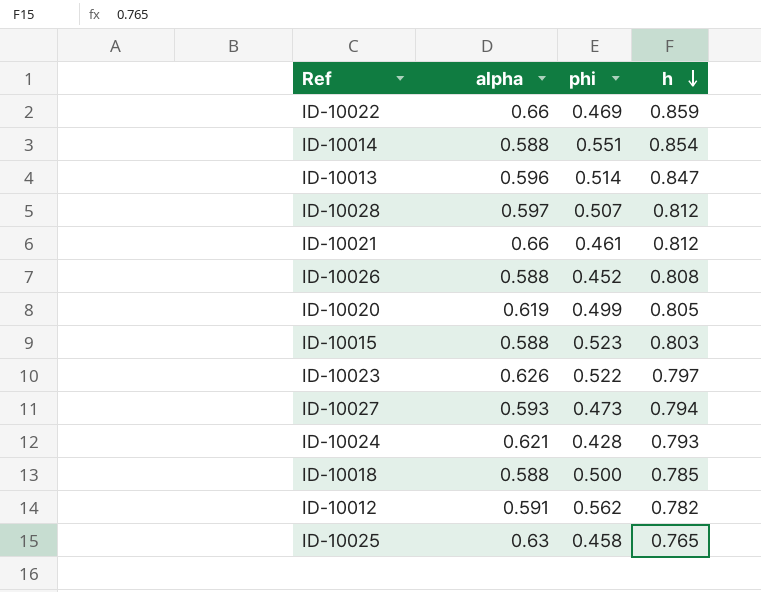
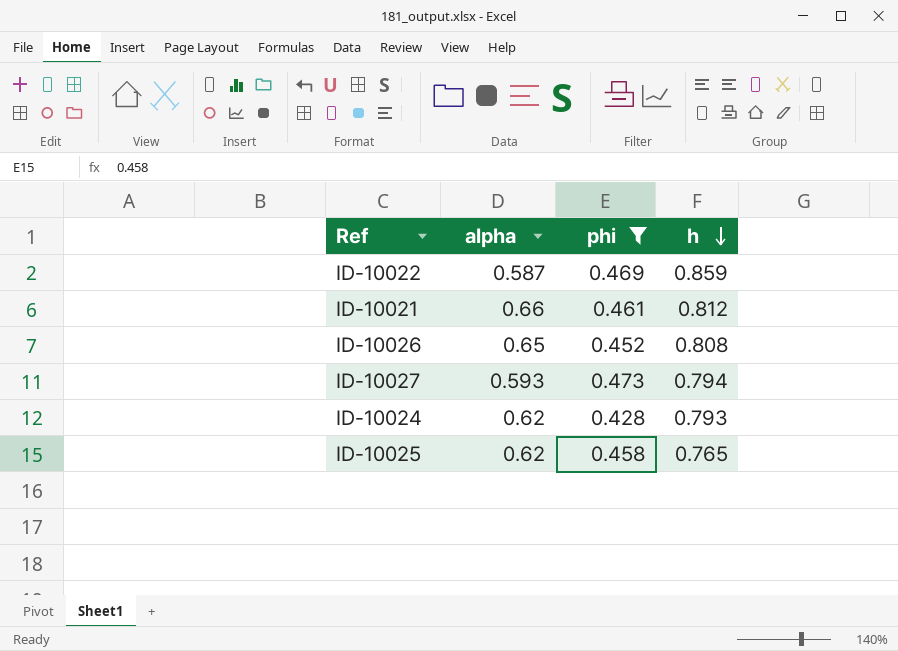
filter: none -> phi <= 0.473
ID-10022 | alpha: 0.66 -> 0.587
ID-10026 | alpha: 0.588 -> 0.65
ID-10024 | alpha: 0.621 -> 0.62
ID-10025 | alpha: 0.63 -> 0.62

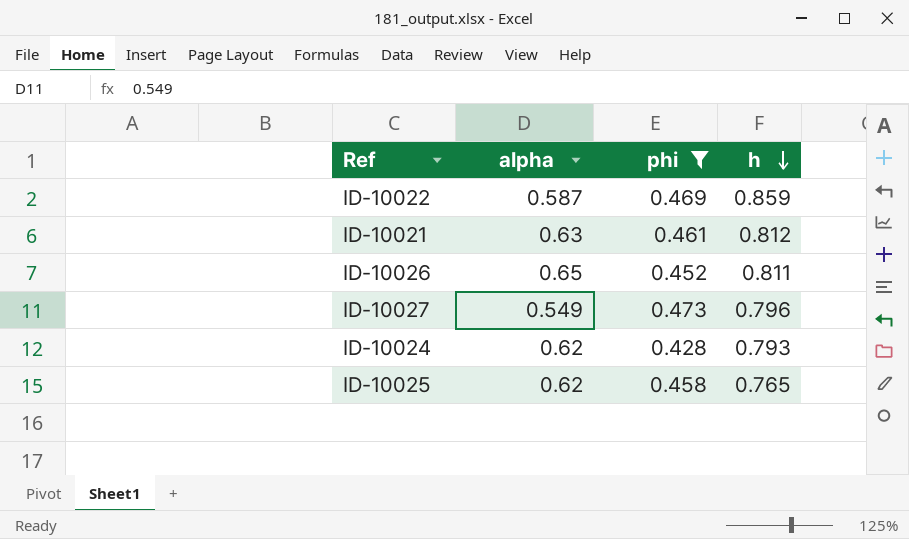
ID-10021 | alpha: 0.66 -> 0.63
ID-10026 | h: 0.808 -> 0.811
ID-10027 | alpha: 0.593 -> 0.549
ID-10027 | h: 0.794 -> 0.796

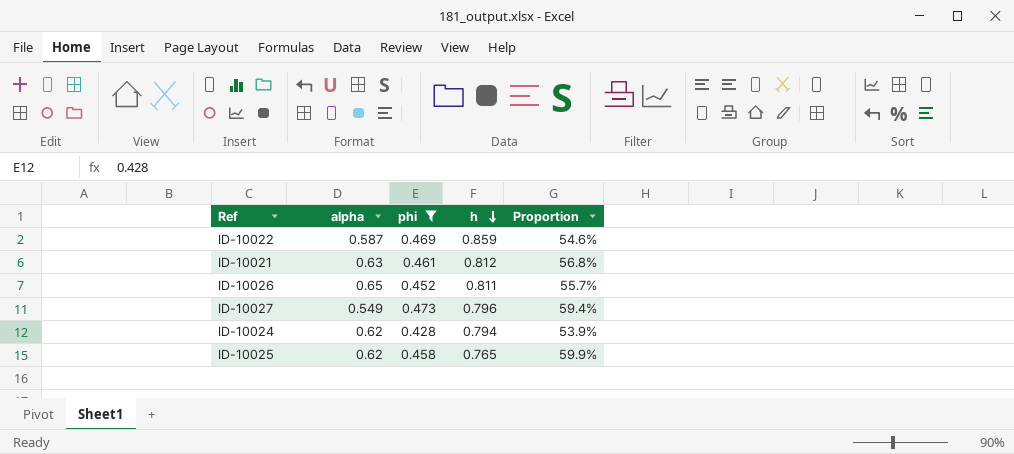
column Proportion | formula: none -> [phi] / [h]
ID-10024 | h: 0.793 -> 0.794

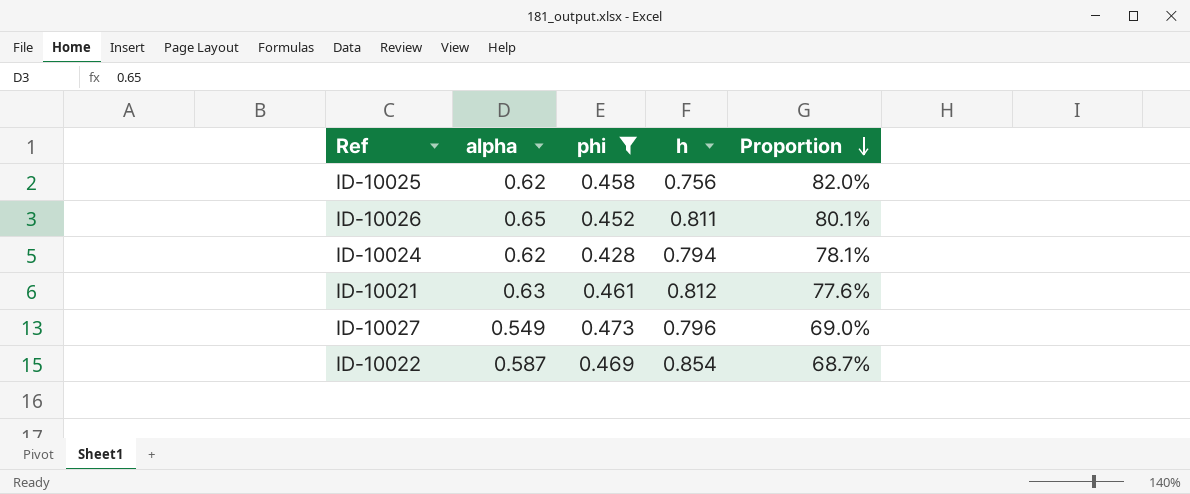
row order: h descending -> Proportion descending
column Proportion | formula: [phi] / [h] -> [alpha] / [h]
ID-10025 | h: 0.765 -> 0.756
ID-10022 | h: 0.859 -> 0.854

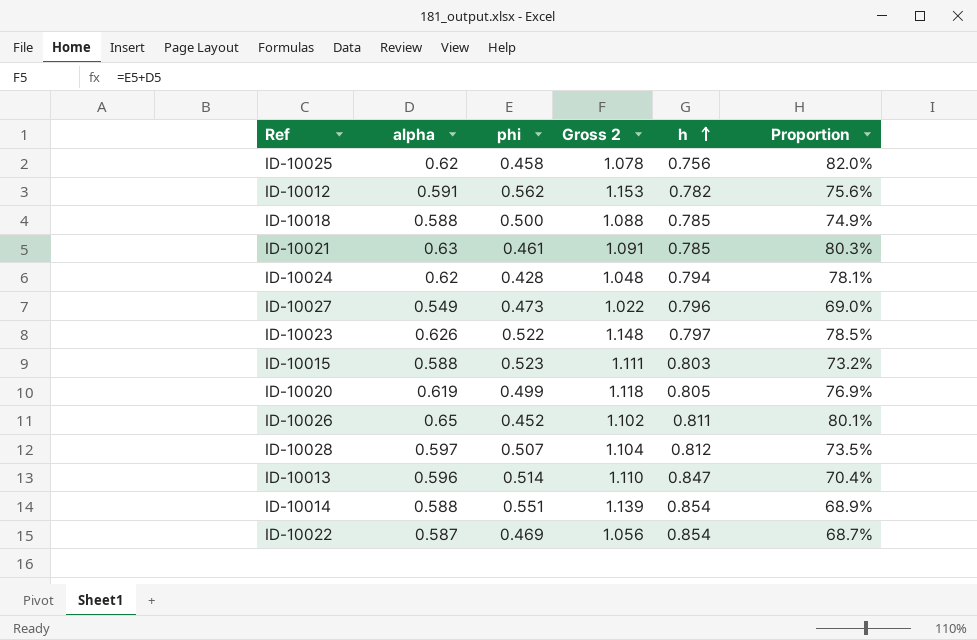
filter: phi <= 0.473 -> none
row order: Proportion descending -> h ascending
column Gross 2 | formula: none -> [alpha] + [phi]
ID-10021 | h: 0.812 -> 0.785
ID-10021 | Proportion: 77.6% -> 80.3%

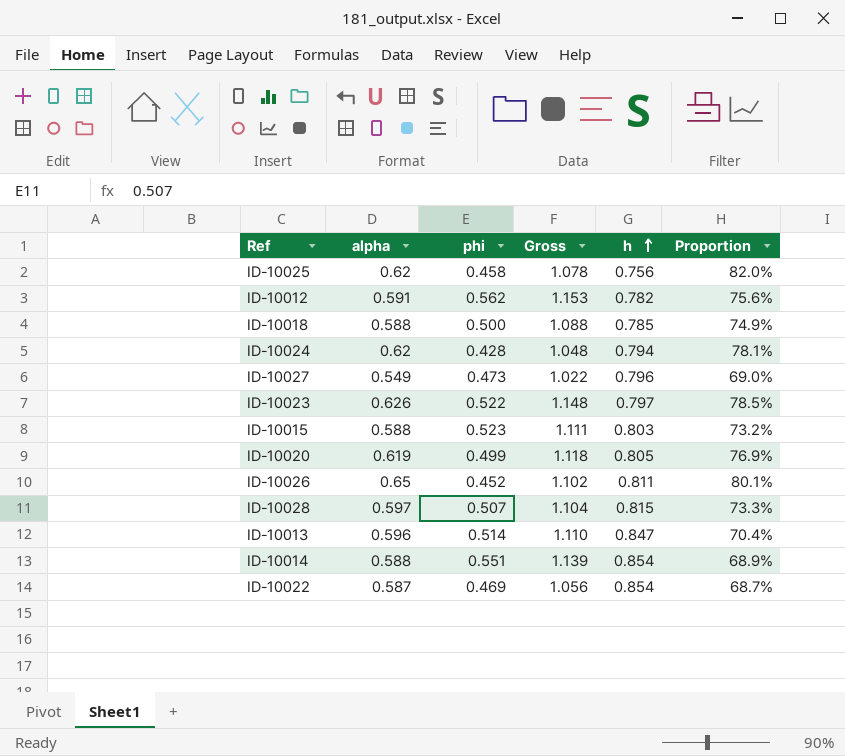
column name: Gross 2 -> Gross
row ID-10021: 0.63 | 0.461 | 1.091 | 0.785 | 80.3% -> none
ID-10028 | h: 0.812 -> 0.815
ID-10028 | Proportion: 73.5% -> 73.3%

